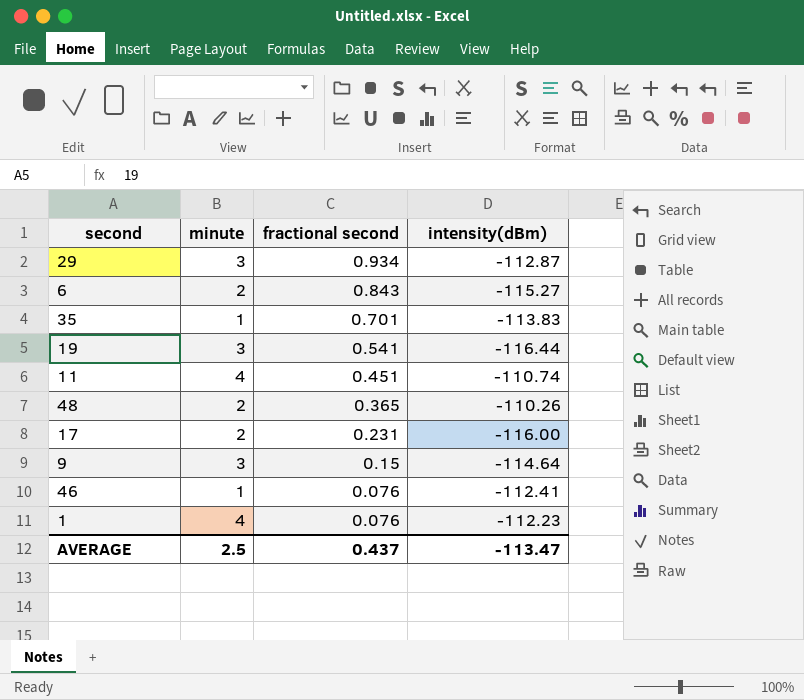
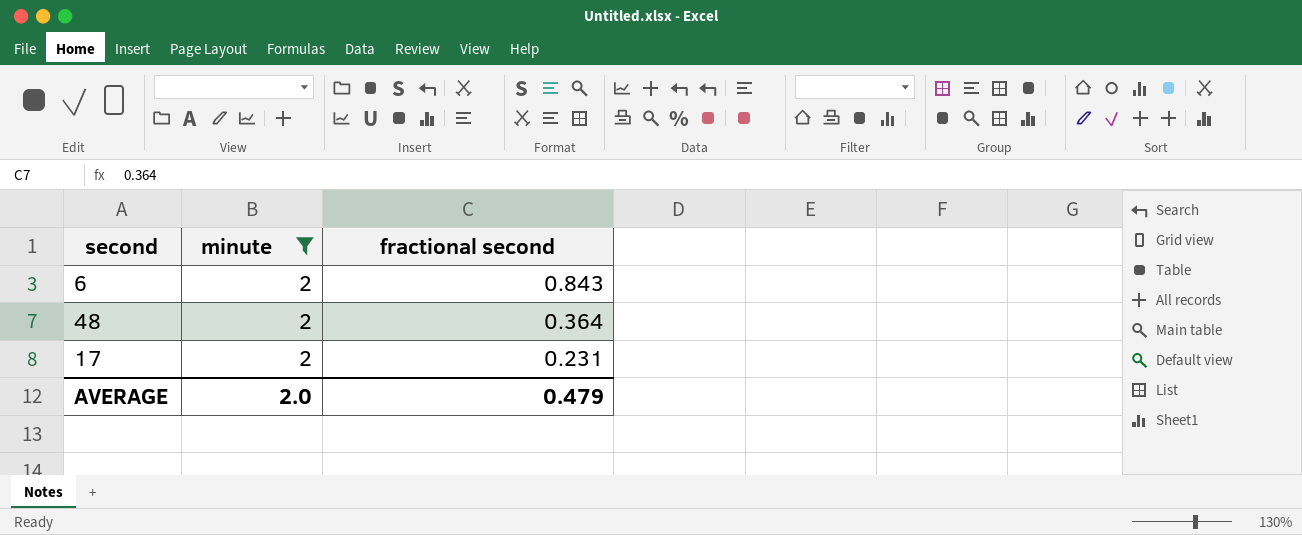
filter: none -> minute = 2
column intensity(dBm) | position: 4 -> none
48 | fractional second: 0.365 -> 0.364
AVERAGE | minute: 2.5 -> 2.0
AVERAGE | fractional second: 0.437 -> 0.479

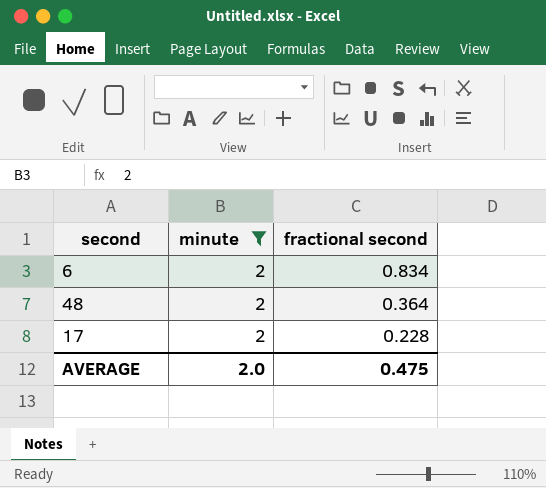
6 | fractional second: 0.843 -> 0.834
17 | fractional second: 0.231 -> 0.228
AVERAGE | fractional second: 0.479 -> 0.475

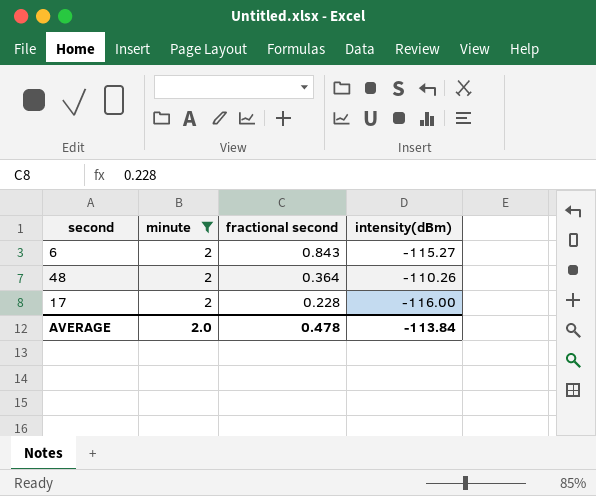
column intensity(dBm) | position: none -> 4
6 | fractional second: 0.834 -> 0.843
AVERAGE | fractional second: 0.475 -> 0.478

